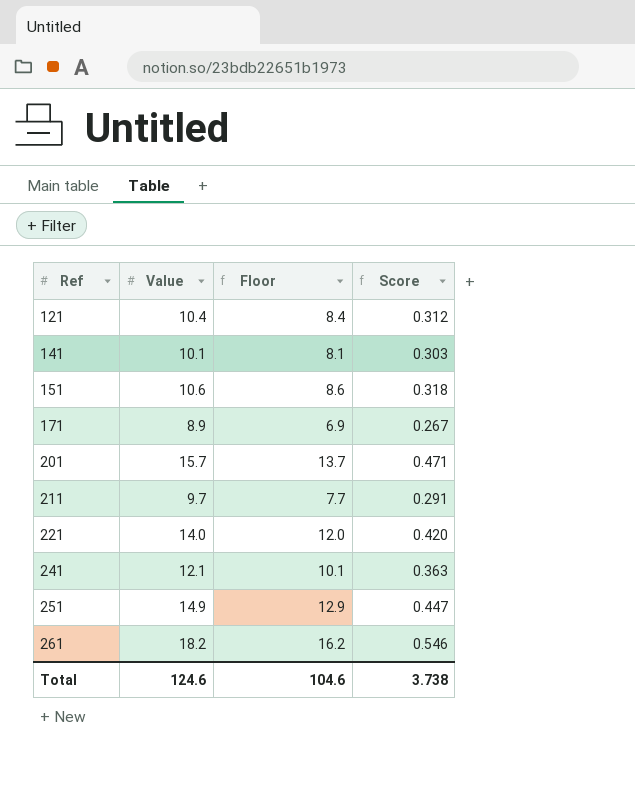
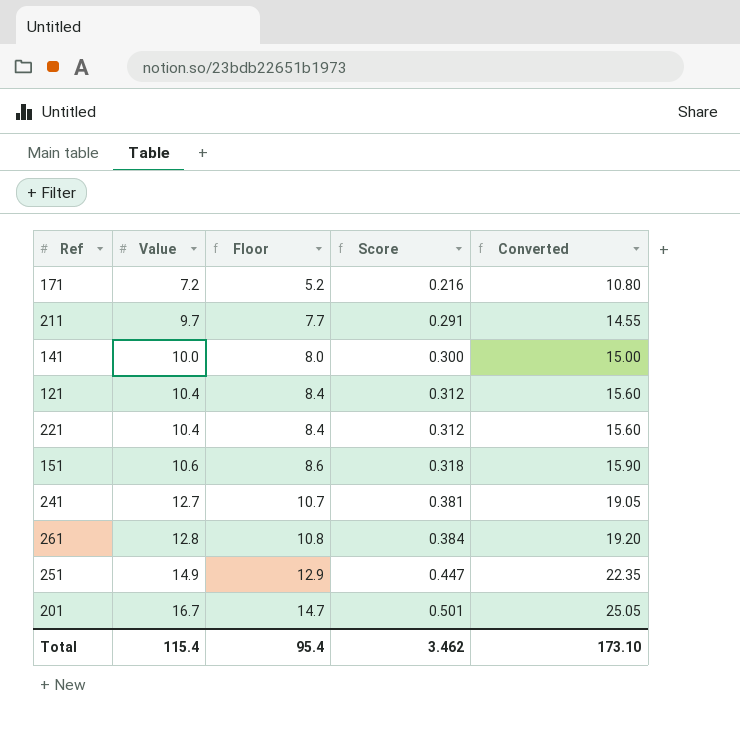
row order: Ref ascending -> Value ascending
column Converted | formula: none -> [Value] * 1.5
171 | Value: 8.9 -> 7.2
171 | Floor: 6.9 -> 5.2
171 | Score: 0.267 -> 0.216
141 | Value: 10.1 -> 10.0
141 | Floor: 8.1 -> 8.0
141 | Score: 0.303 -> 0.300
221 | Value: 14.0 -> 10.4
221 | Floor: 12.0 -> 8.4
221 | Score: 0.420 -> 0.312
241 | Value: 12.1 -> 12.7
241 | Floor: 10.1 -> 10.7
241 | Score: 0.363 -> 0.381
261 | Value: 18.2 -> 12.8
261 | Floor: 16.2 -> 10.8
261 | Score: 0.546 -> 0.384
201 | Value: 15.7 -> 16.7
201 | Floor: 13.7 -> 14.7
201 | Score: 0.471 -> 0.501
Total | Value: 124.6 -> 115.4
Total | Floor: 104.6 -> 95.4
Total | Score: 3.738 -> 3.462

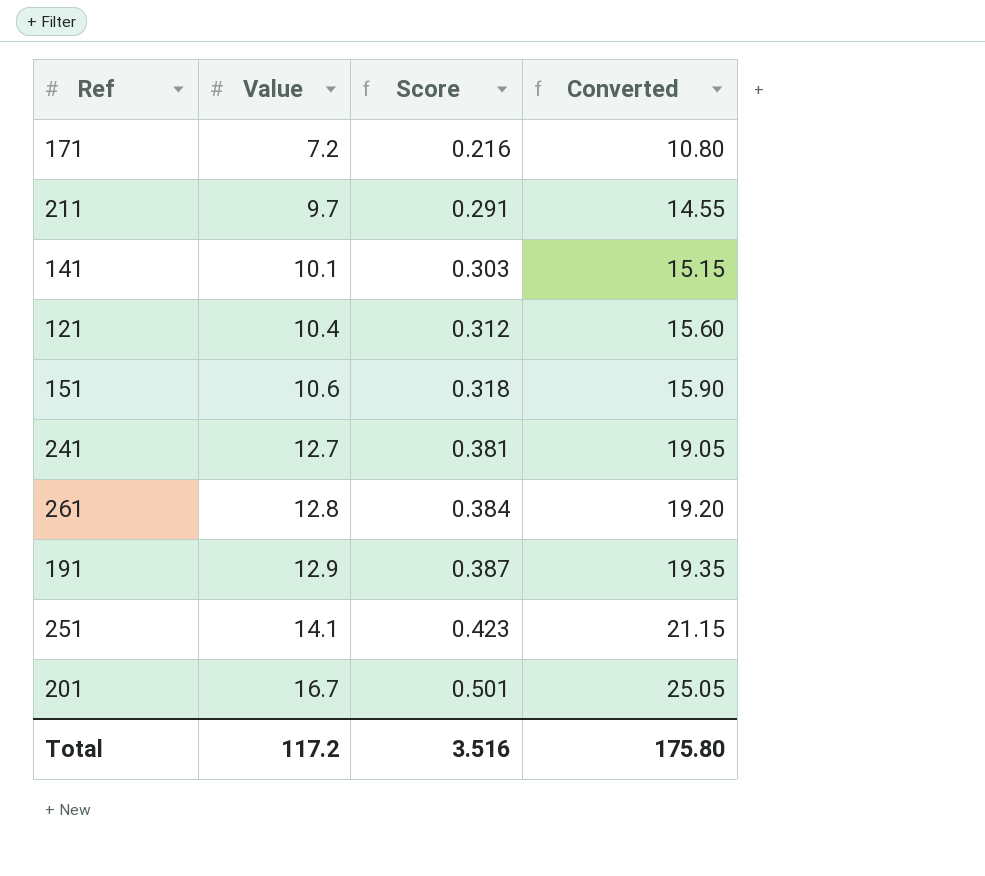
column Floor | formula: [Value] - 2 -> none
row 221: 10.4 | 8.4 | 0.312 | 15.60 -> none
141 | Value: 10.0 -> 10.1
141 | Score: 0.300 -> 0.303
141 | Converted: 15.00 -> 15.15
row 191: none -> 12.9 | 0.387 | 19.35
251 | Value: 14.9 -> 14.1
251 | Score: 0.447 -> 0.423
251 | Converted: 22.35 -> 21.15
Total | Value: 115.4 -> 117.2
Total | Score: 3.462 -> 3.516
Total | Converted: 173.10 -> 175.80

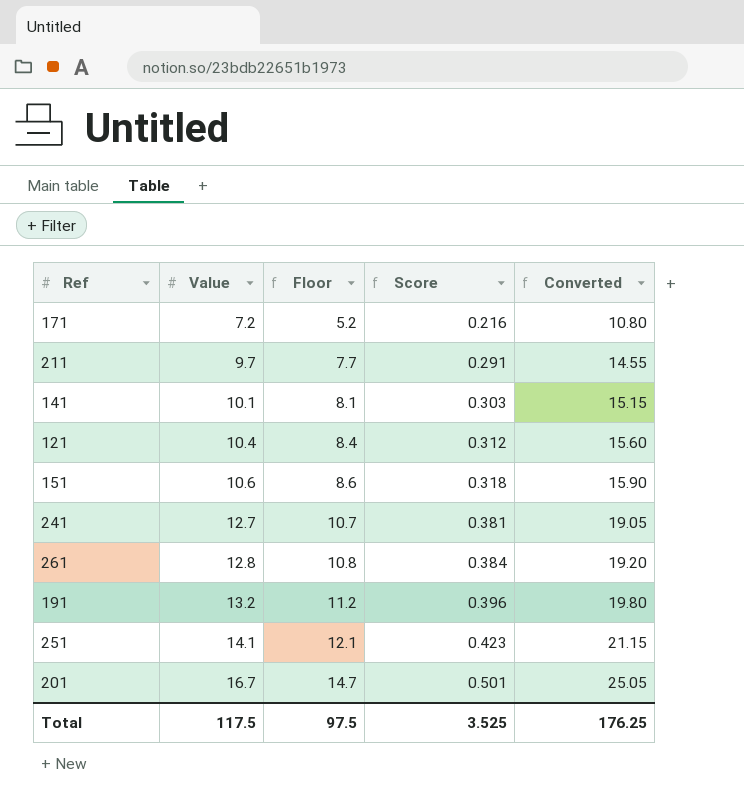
column Floor | formula: none -> [Value] - 2
191 | Value: 12.9 -> 13.2
191 | Score: 0.387 -> 0.396
191 | Converted: 19.35 -> 19.80
Total | Value: 117.2 -> 117.5
Total | Score: 3.516 -> 3.525
Total | Converted: 175.80 -> 176.25

